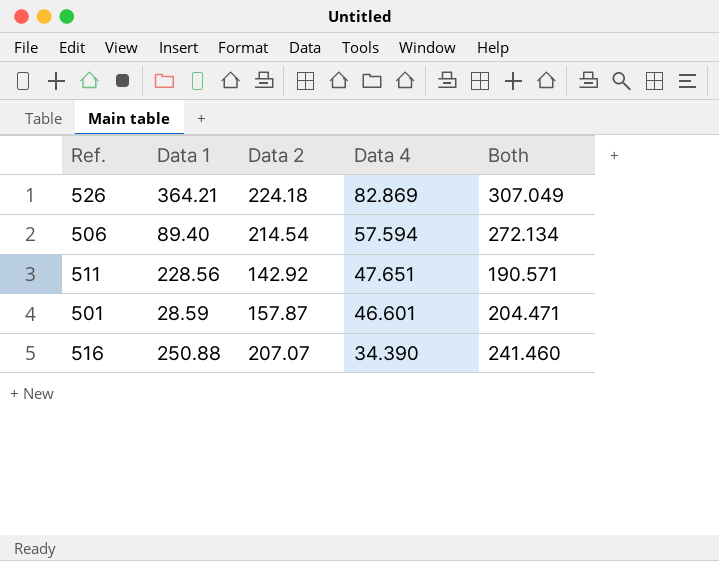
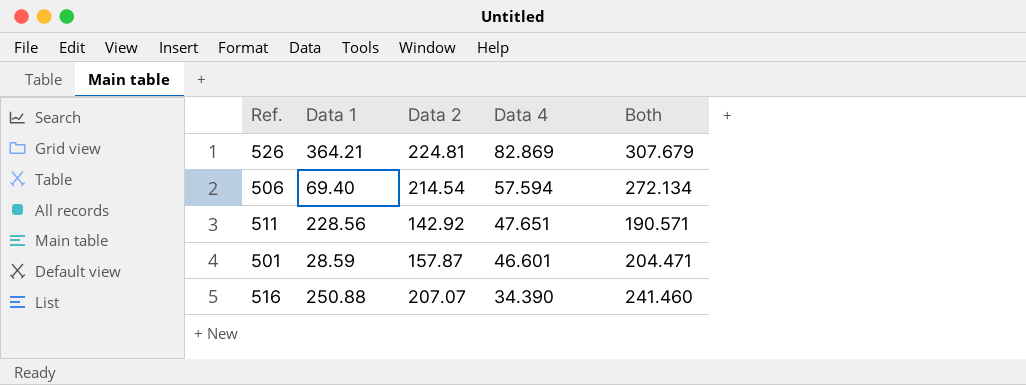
526 | Data 2: 224.18 -> 224.81
526 | Both: 307.049 -> 307.679
506 | Data 1: 89.40 -> 69.40

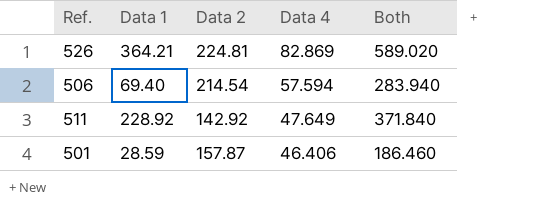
column Both | formula: [Data 2] + [Data 4] -> [Data 1] + [Data 2]
row 516: 250.88 | 207.07 | 34.390 | 241.460 -> none
511 | Data 1: 228.56 -> 228.92
511 | Data 4: 47.651 -> 47.649
501 | Data 4: 46.601 -> 46.406

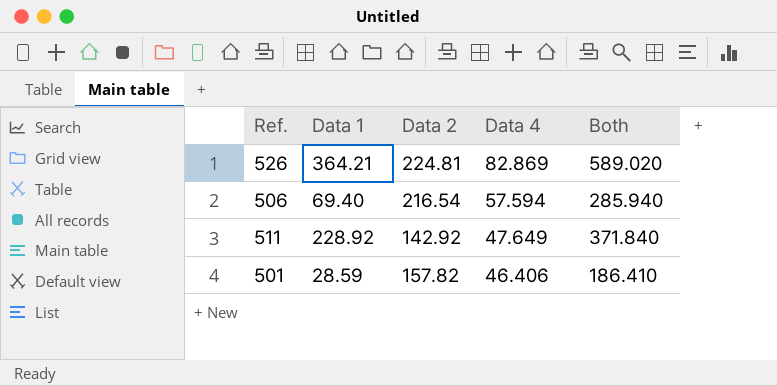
506 | Data 2: 214.54 -> 216.54
506 | Both: 283.940 -> 285.940
501 | Data 2: 157.87 -> 157.82
501 | Both: 186.460 -> 186.410

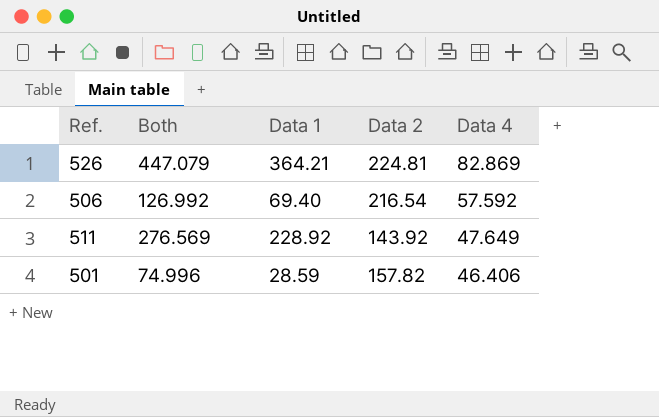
column Both | formula: [Data 1] + [Data 2] -> [Data 1] + [Data 4]
column Both | position: 5 -> 2
506 | Data 4: 57.594 -> 57.592
511 | Data 2: 142.92 -> 143.92

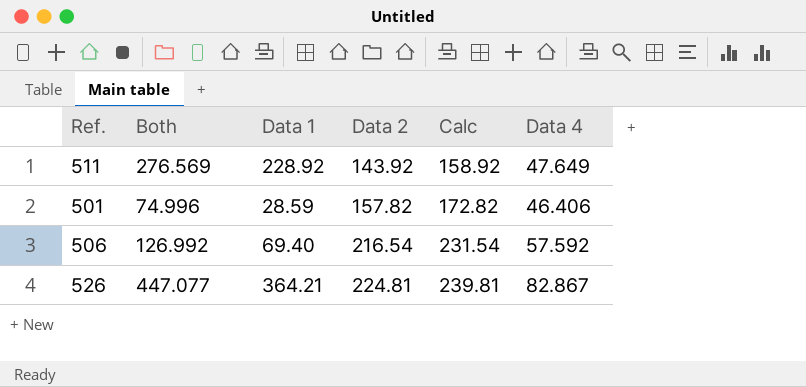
row order: Data 4 descending -> Data 2 ascending
column Calc | formula: none -> [Data 2] + 15
526 | Both: 447.079 -> 447.077
526 | Data 4: 82.869 -> 82.867

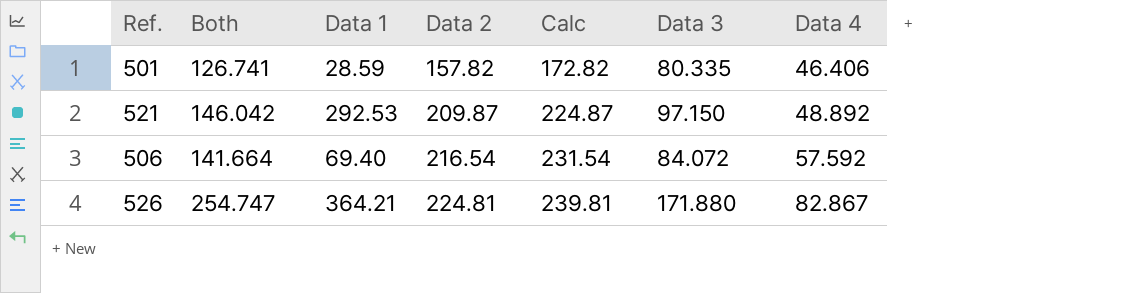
column Both | formula: [Data 1] + [Data 4] -> [Data 3] + [Data 4]
column Data 3 | position: none -> 6
row 511: 276.569 | 228.92 | 143.92 | 158.92 | 47.649 -> none
row 521: none -> 146.042 | 292.53 | 209.87 | 224.87 | 97.150 | 48.892

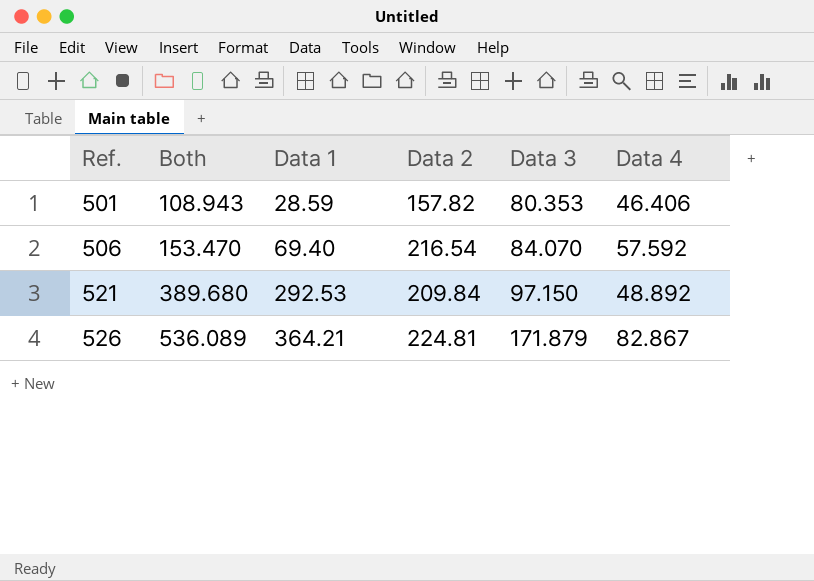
row order: Data 2 ascending -> Ref. ascending
column Calc | formula: [Data 2] + 15 -> none
column Both | formula: [Data 3] + [Data 4] -> [Data 1] + [Data 3]
501 | Data 3: 80.335 -> 80.353
506 | Data 3: 84.072 -> 84.070
521 | Data 2: 209.87 -> 209.84
526 | Data 3: 171.880 -> 171.879

